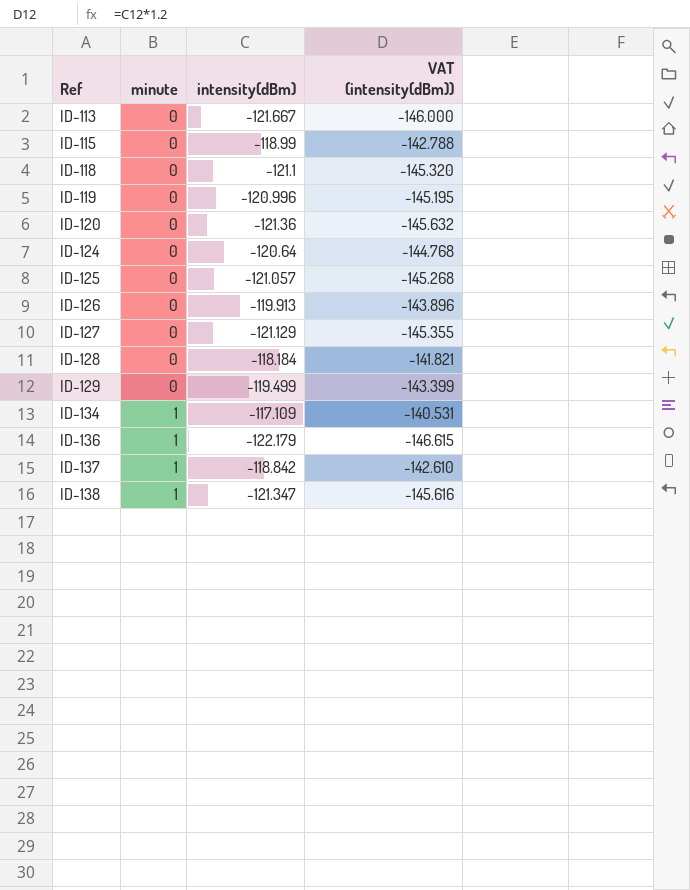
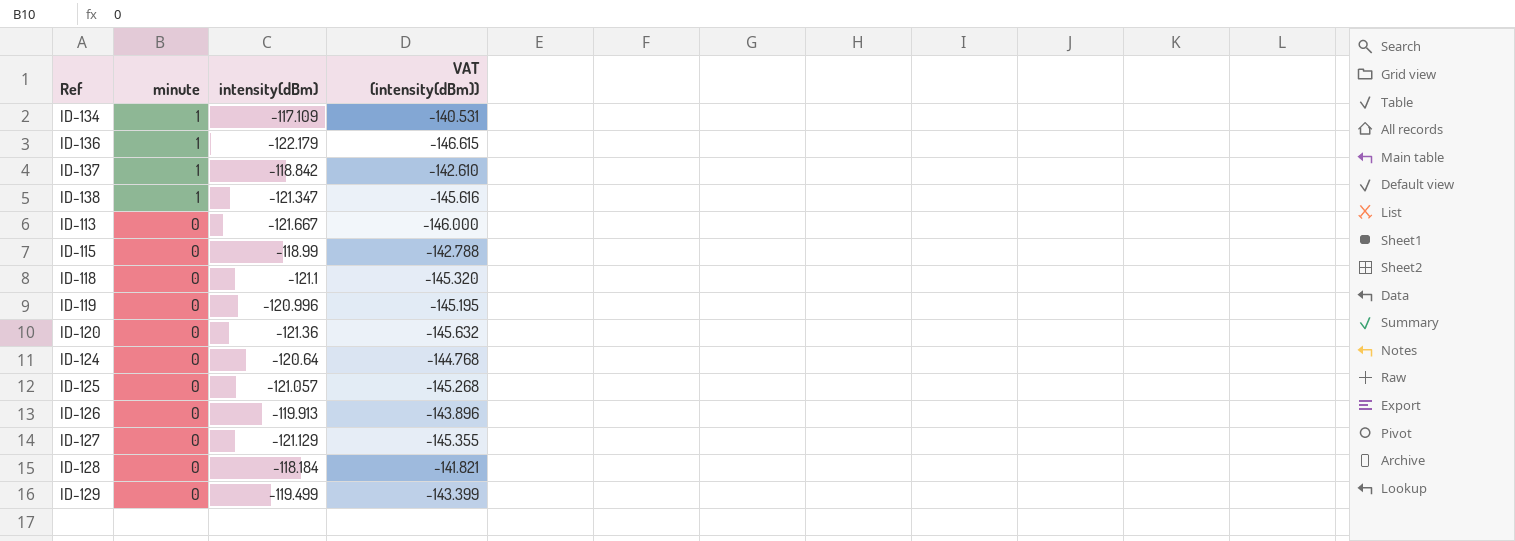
row order: Ref ascending -> minute descending

